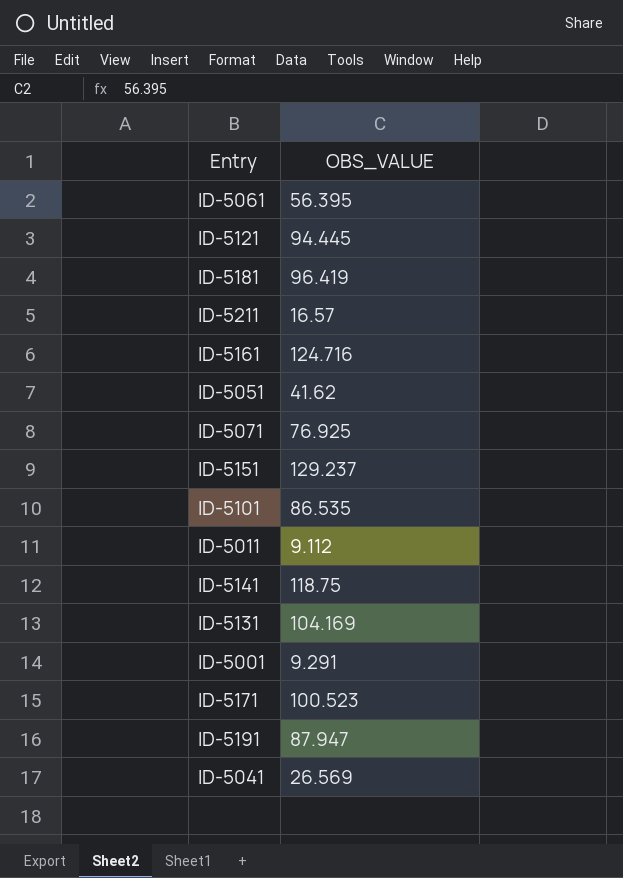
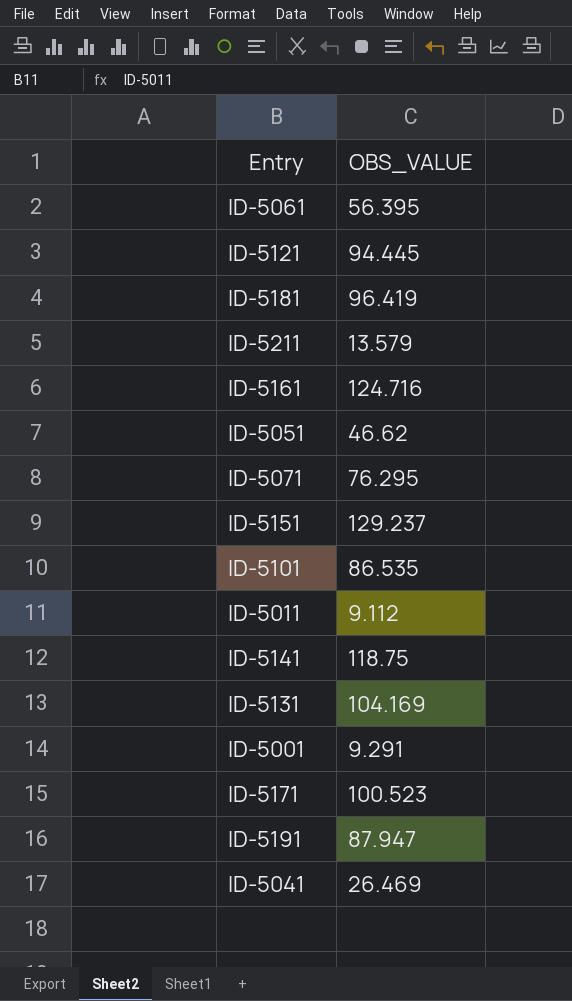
ID-5211 | OBS_VALUE: 16.57 -> 13.579
ID-5051 | OBS_VALUE: 41.62 -> 46.62
ID-5071 | OBS_VALUE: 76.925 -> 76.295
ID-5041 | OBS_VALUE: 26.569 -> 26.469

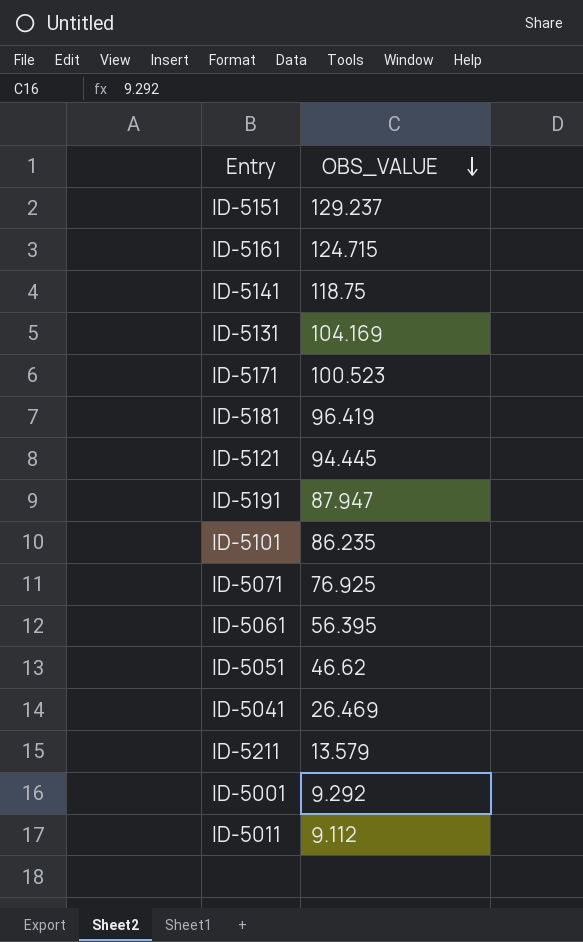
row order: none -> OBS_VALUE descending
ID-5161 | OBS_VALUE: 124.716 -> 124.715
ID-5101 | OBS_VALUE: 86.535 -> 86.235
ID-5071 | OBS_VALUE: 76.295 -> 76.925
ID-5001 | OBS_VALUE: 9.291 -> 9.292

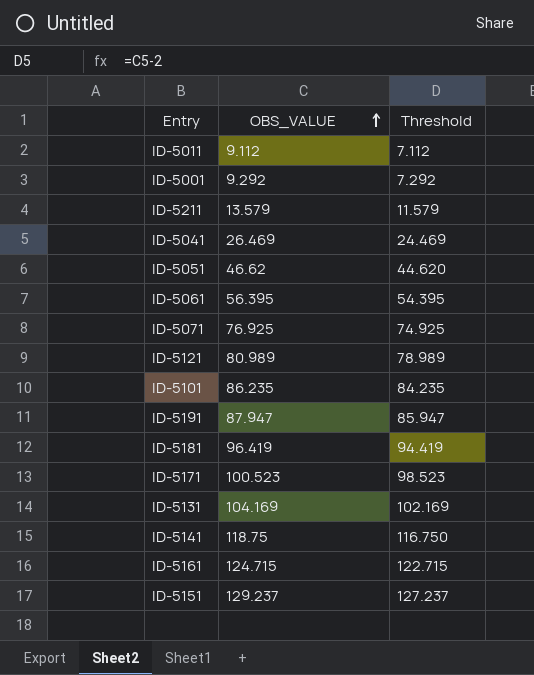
row order: OBS_VALUE descending -> OBS_VALUE ascending
column Threshold | formula: none -> [OBS_VALUE] - 2
ID-5121 | OBS_VALUE: 94.445 -> 80.989

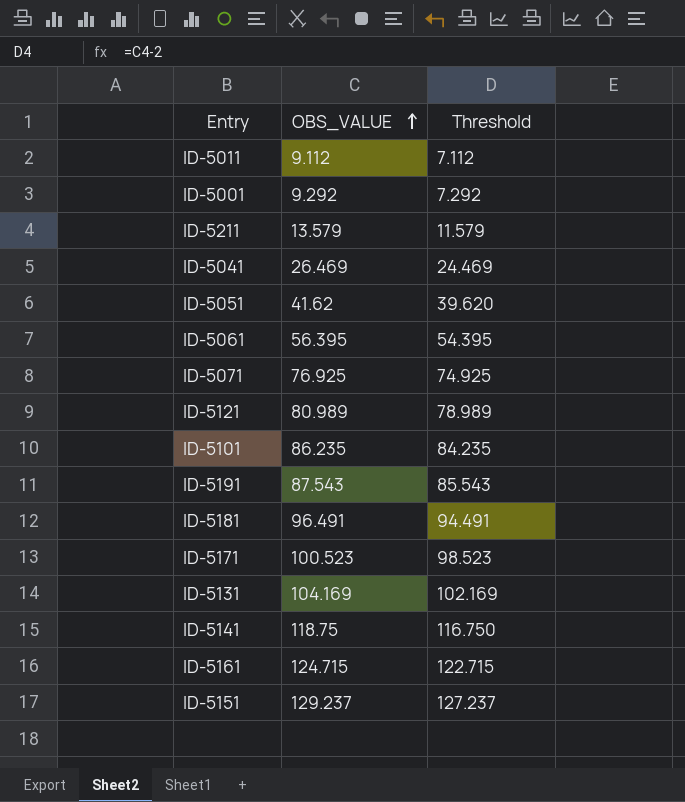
ID-5051 | OBS_VALUE: 46.62 -> 41.62
ID-5051 | Threshold: 44.620 -> 39.620
ID-5191 | OBS_VALUE: 87.947 -> 87.543
ID-5191 | Threshold: 85.947 -> 85.543
ID-5181 | OBS_VALUE: 96.419 -> 96.491
ID-5181 | Threshold: 94.419 -> 94.491

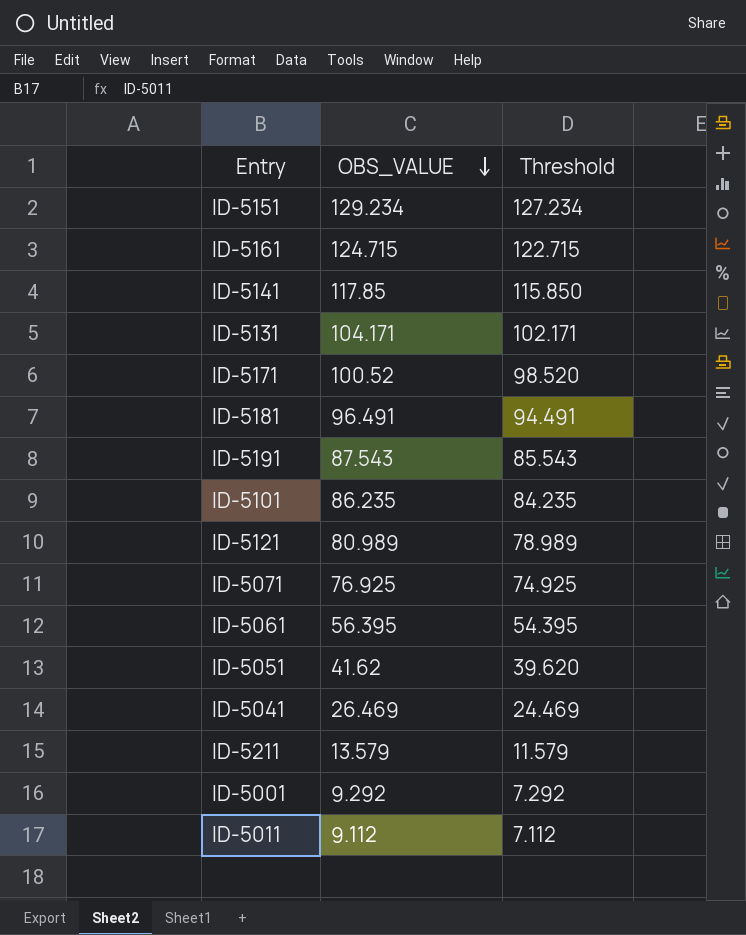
row order: OBS_VALUE ascending -> OBS_VALUE descending
ID-5151 | OBS_VALUE: 129.237 -> 129.234
ID-5151 | Threshold: 127.237 -> 127.234
ID-5141 | OBS_VALUE: 118.75 -> 117.85
ID-5141 | Threshold: 116.750 -> 115.850
ID-5131 | OBS_VALUE: 104.169 -> 104.171
ID-5131 | Threshold: 102.169 -> 102.171
ID-5171 | OBS_VALUE: 100.523 -> 100.52
ID-5171 | Threshold: 98.523 -> 98.520

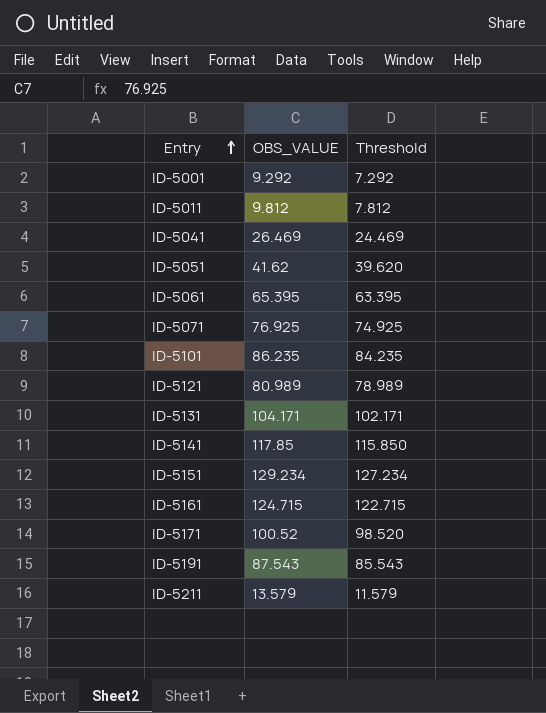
row order: OBS_VALUE descending -> Entry ascending
row ID-5181: 96.491 | 94.491 -> none
ID-5011 | OBS_VALUE: 9.112 -> 9.812
ID-5011 | Threshold: 7.112 -> 7.812
ID-5061 | OBS_VALUE: 56.395 -> 65.395
ID-5061 | Threshold: 54.395 -> 63.395

